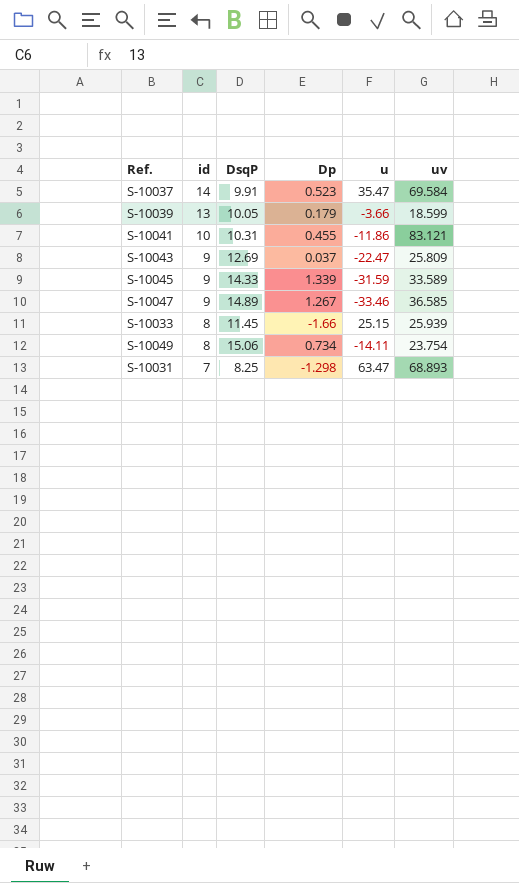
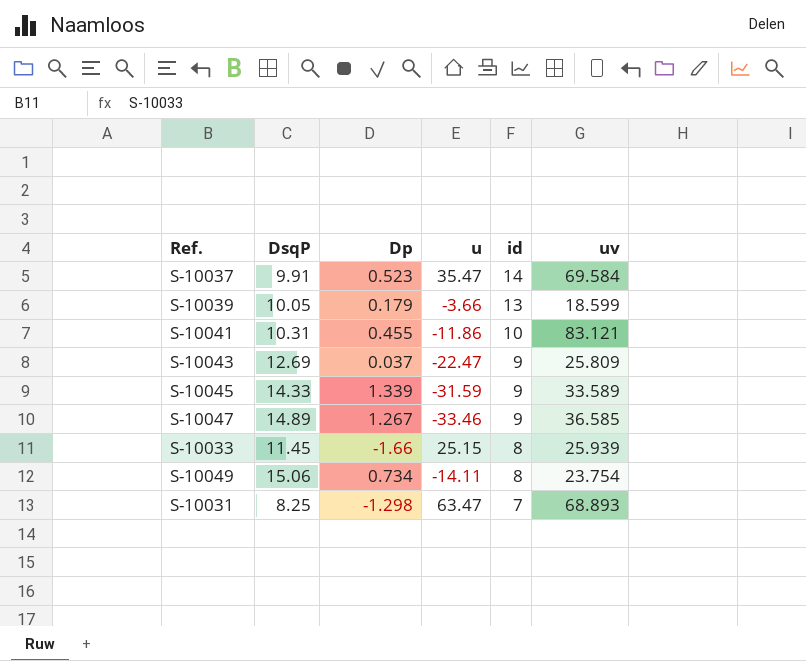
column id | position: 2 -> 5

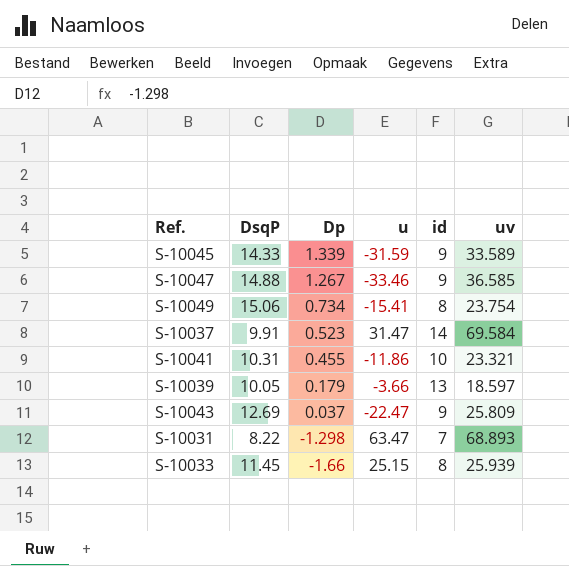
row order: id descending -> Dp descending
S-10047 | DsqP: 14.89 -> 14.88
S-10049 | u: -14.11 -> -15.41
S-10037 | u: 35.47 -> 31.47
S-10041 | uv: 83.121 -> 23.321
S-10039 | uv: 18.599 -> 18.597
S-10031 | DsqP: 8.25 -> 8.22

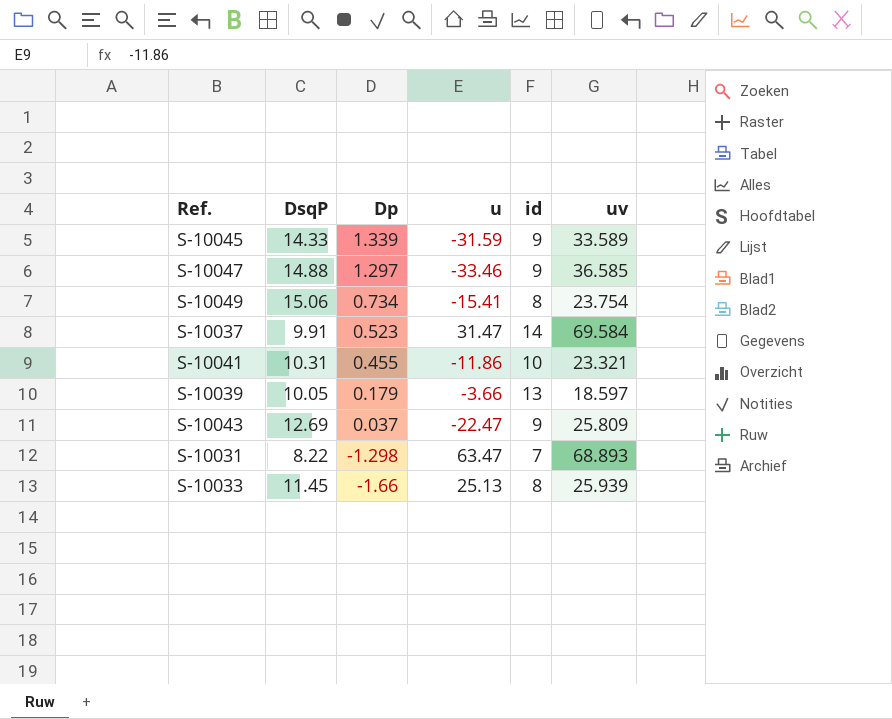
S-10047 | Dp: 1.267 -> 1.297
S-10033 | u: 25.15 -> 25.13

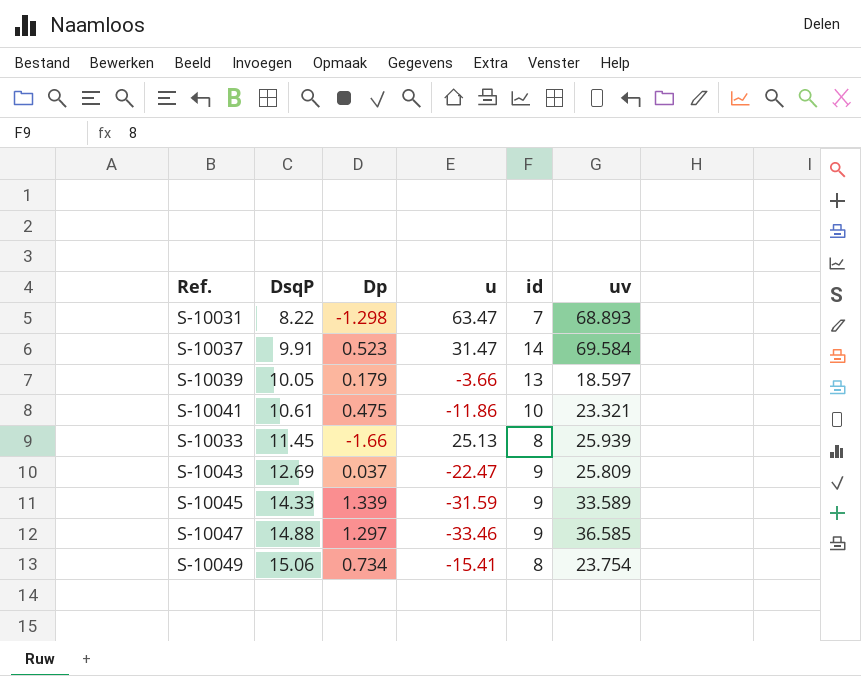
row order: Dp descending -> DsqP ascending
S-10041 | DsqP: 10.31 -> 10.61
S-10041 | Dp: 0.455 -> 0.475

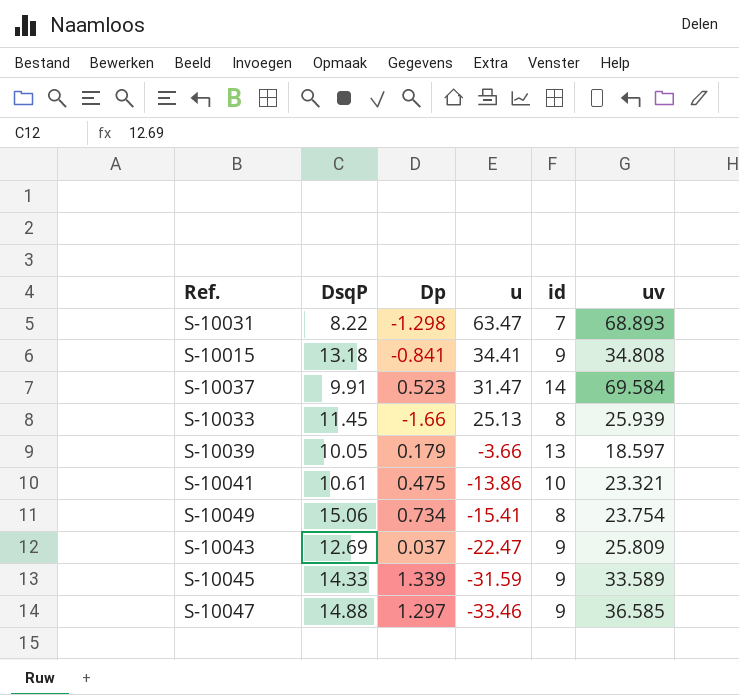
row order: DsqP ascending -> u descending
row S-10015: none -> 13.18 | -0.841 | 34.41 | 9 | 34.808
S-10041 | u: -11.86 -> -13.86

